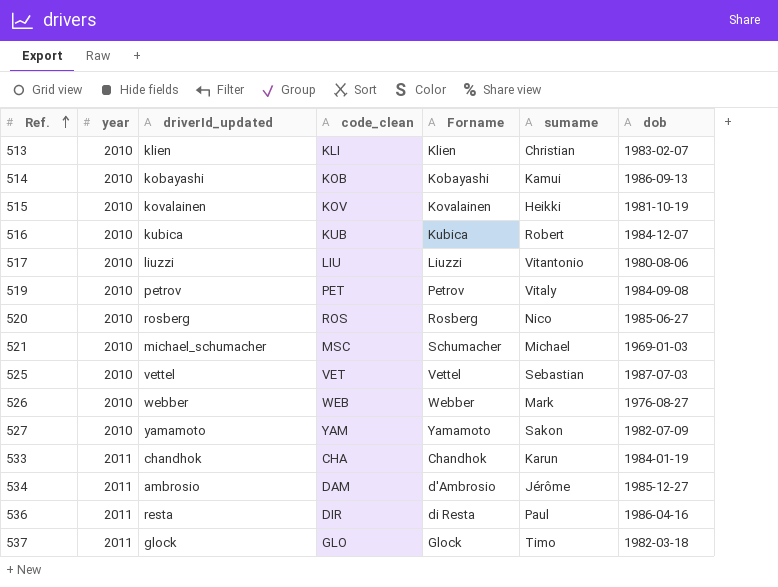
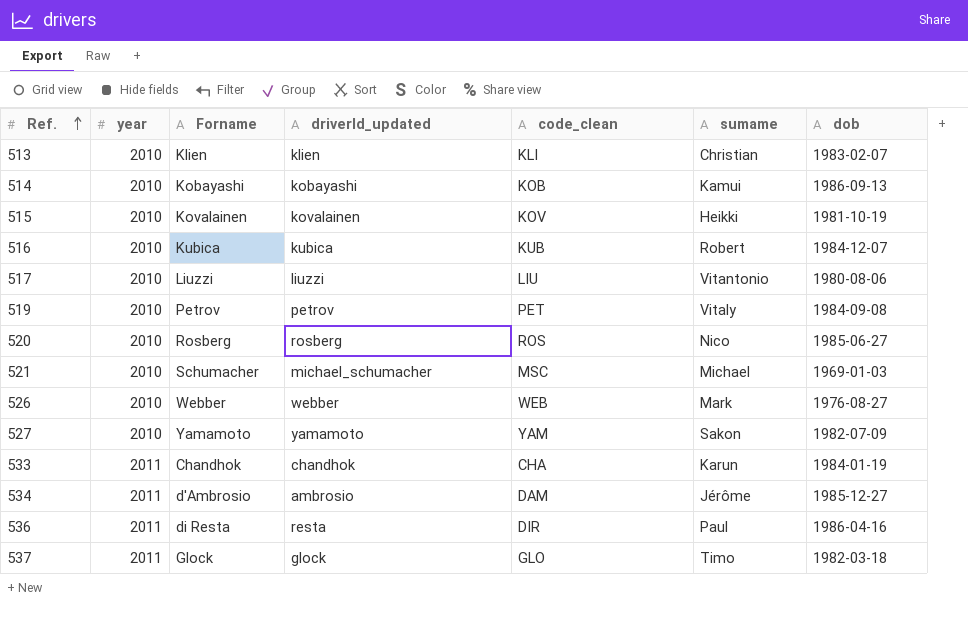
column Forname | position: 5 -> 3
row 525: 2010 | vettel | VET | Vettel | Sebastian | 1987-07-03 -> none

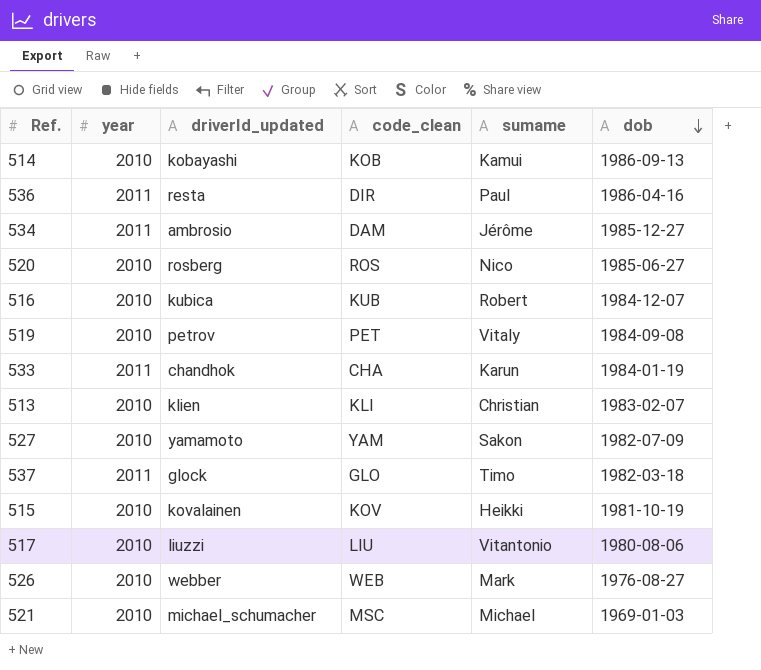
row order: Ref. ascending -> dob descending
column Forname | position: 3 -> none

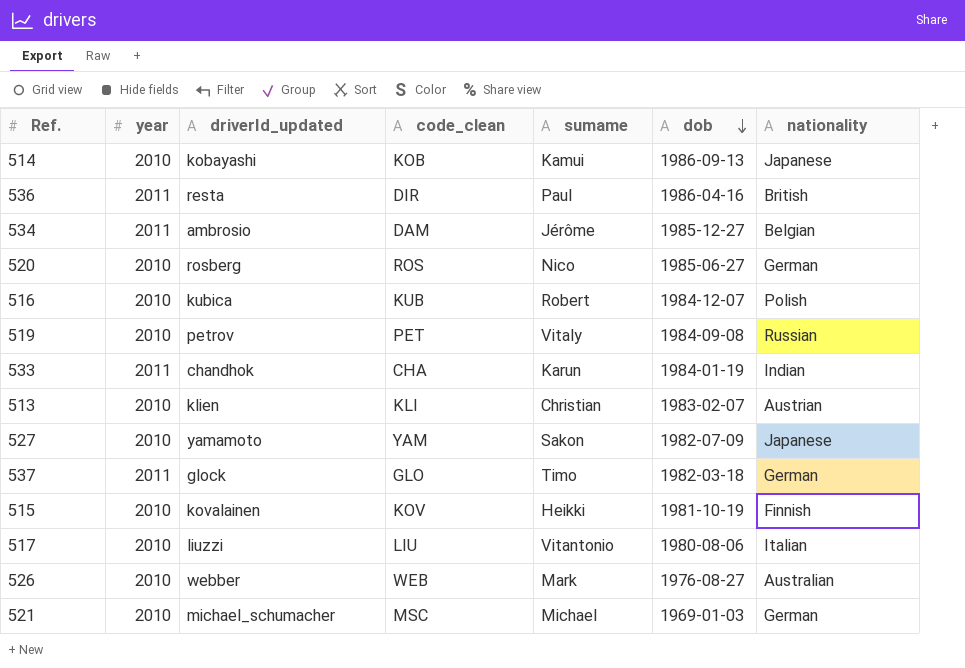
column nationality | position: none -> 7

